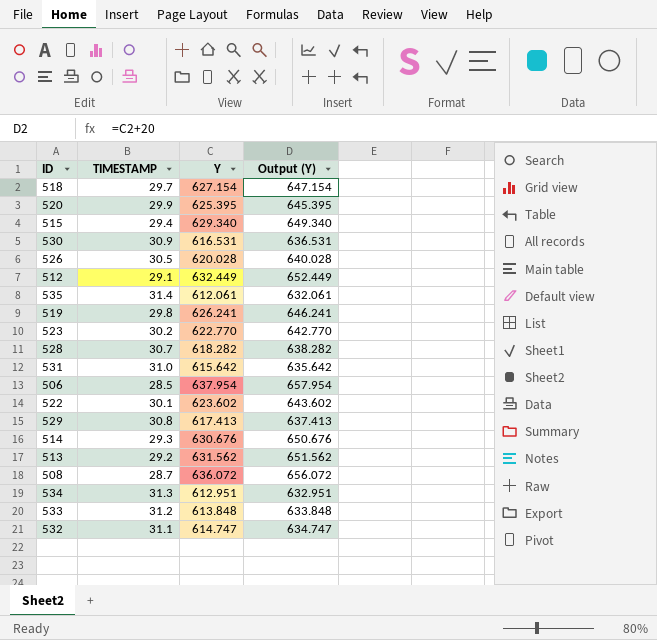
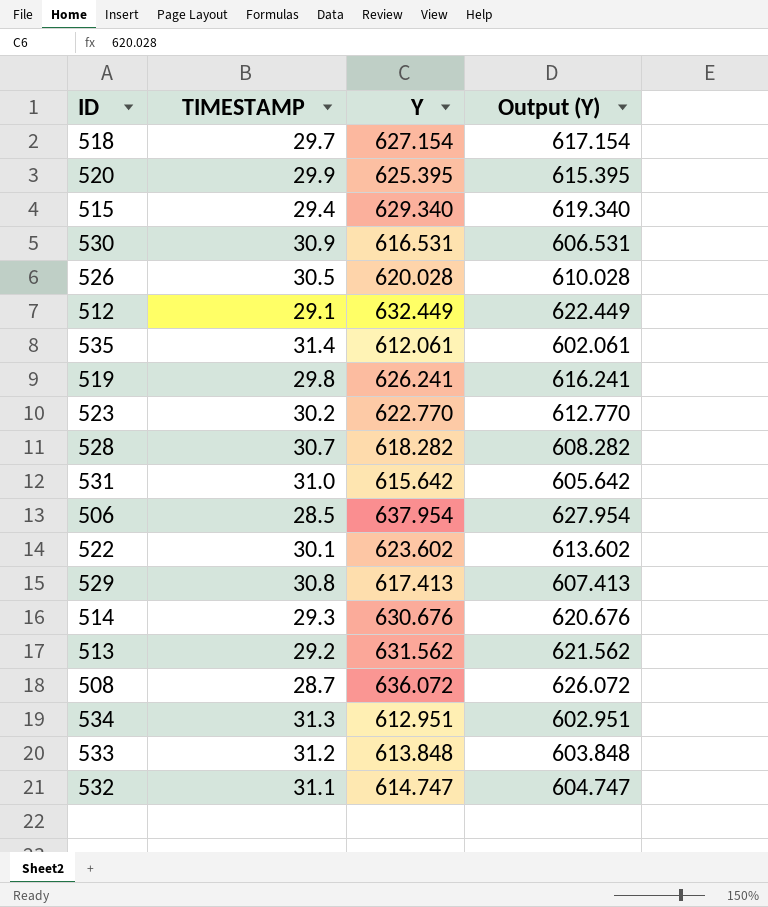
column Output (Y) | formula: [Y] + 20 -> [Y] - 10

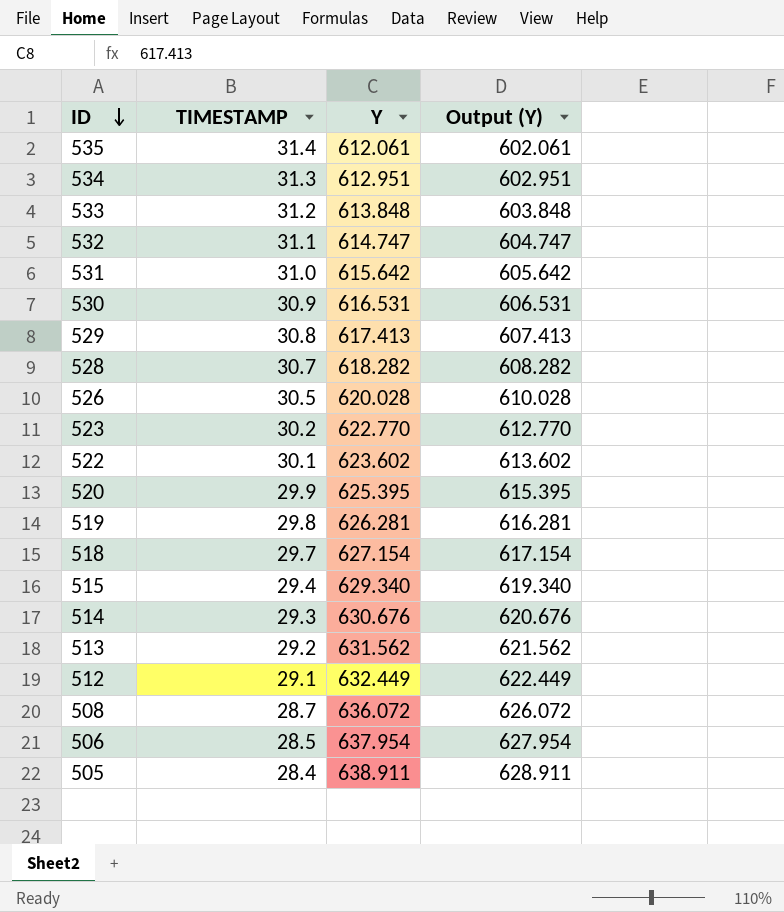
row order: none -> ID descending
519 | Y: 626.241 -> 626.281
519 | Output (Y): 616.241 -> 616.281
row 505: none -> 28.4 | 638.911 | 628.911

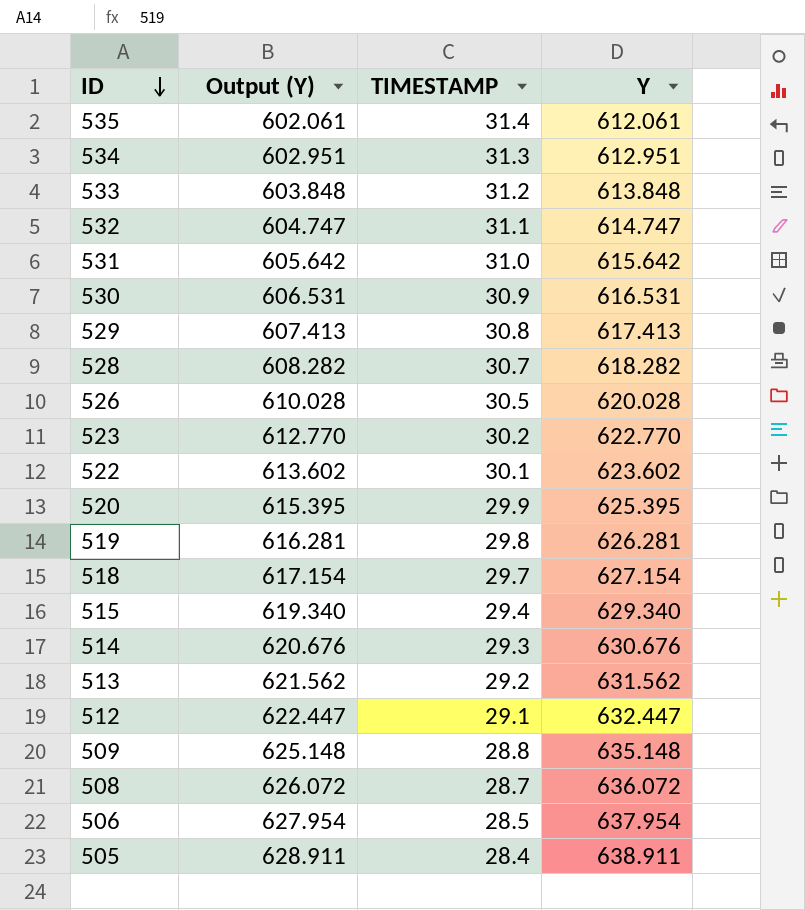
column Output (Y) | position: 4 -> 2
512 | Output (Y): 622.449 -> 622.447
512 | Y: 632.449 -> 632.447
row 509: none -> 625.148 | 28.8 | 635.148

